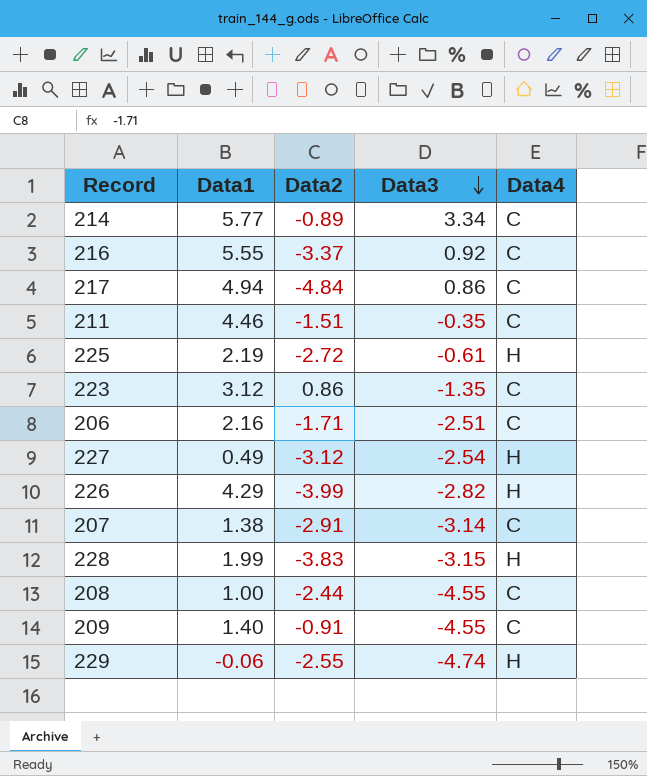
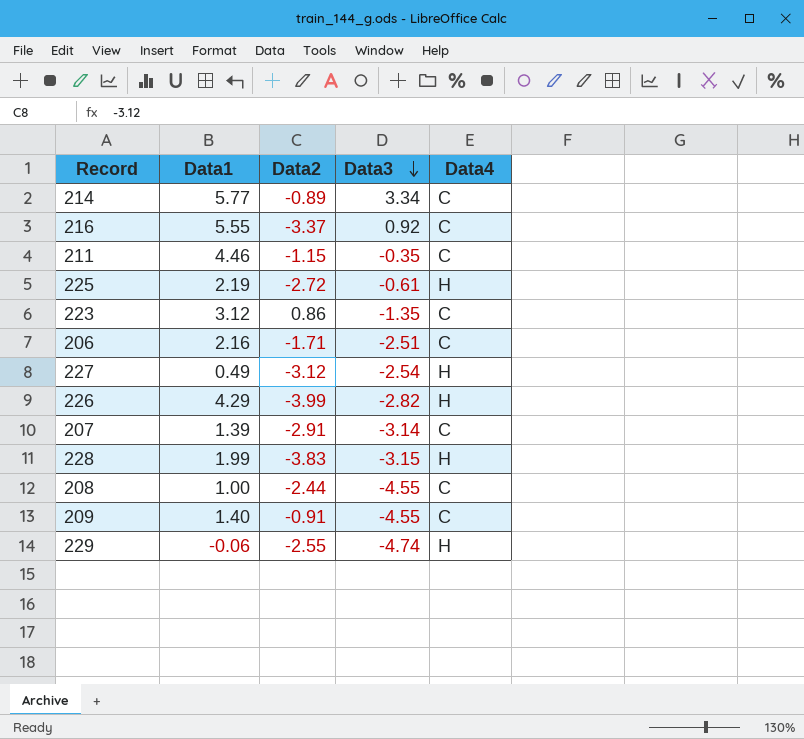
row 217: 4.94 | -4.84 | 0.86 | C -> none
211 | Data2: -1.51 -> -1.15
207 | Data1: 1.38 -> 1.39

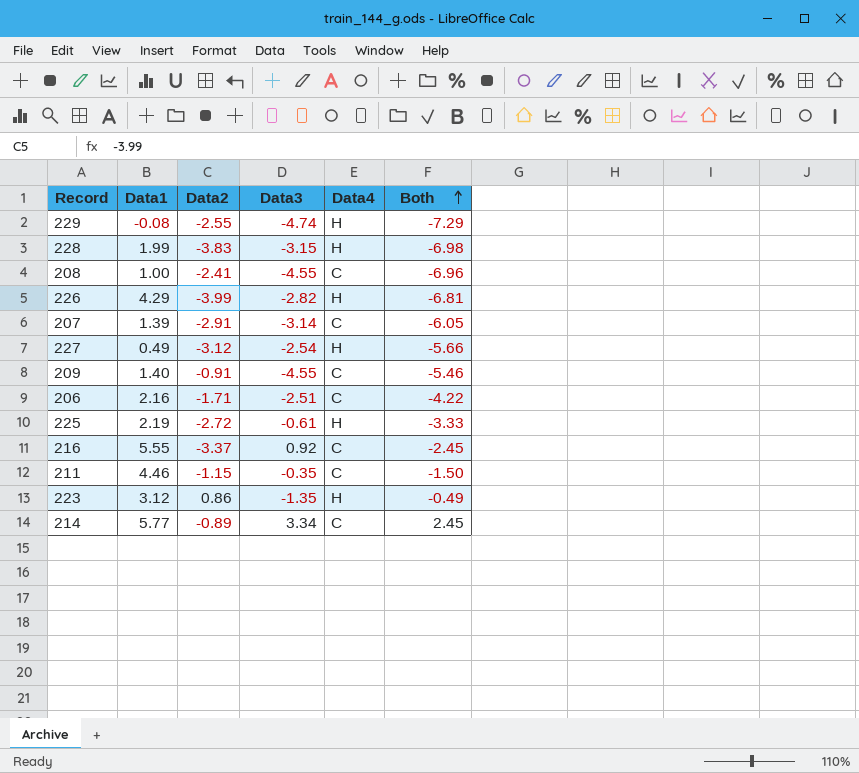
row order: Data3 descending -> Both ascending
column Both | formula: none -> [Data2] + [Data3]
229 | Data1: -0.06 -> -0.08
208 | Data2: -2.44 -> -2.41
223 | Data4: C -> H

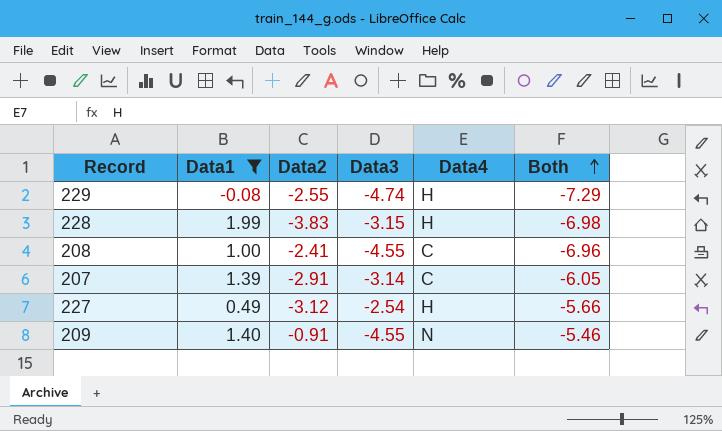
filter: none -> Data1 <= 1.99
209 | Data4: C -> N

